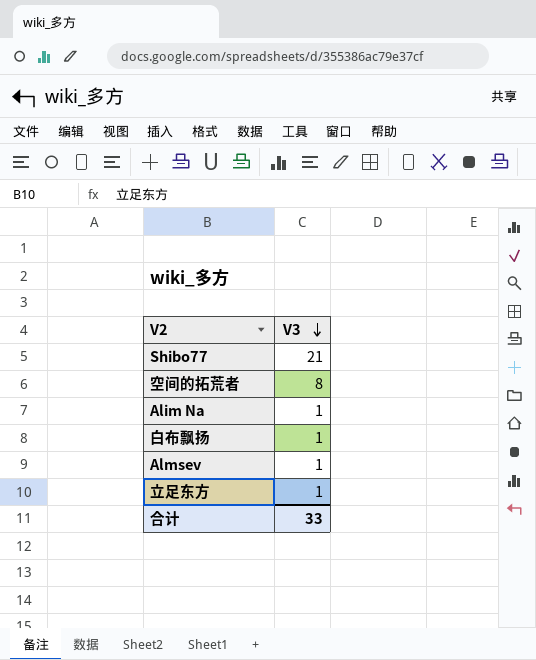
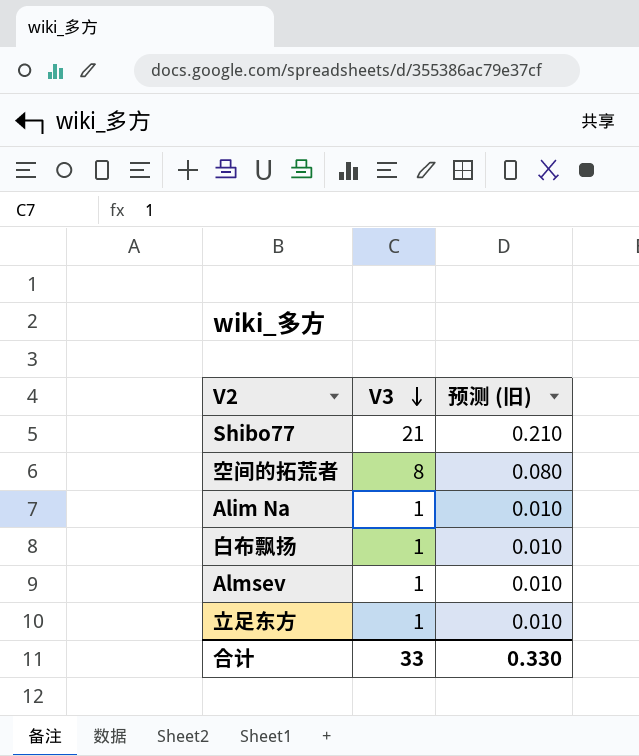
column 预测 (旧) | formula: none -> [V3] * 0.01

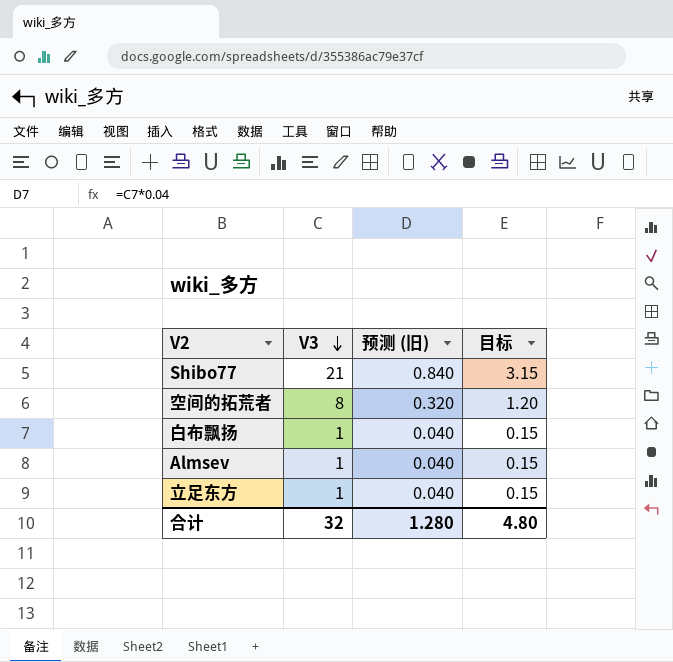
column 预测 (旧) | formula: [V3] * 0.01 -> [V3] * 0.04
column 目标 | formula: none -> [V3] * 0.15
row Alim Na: 1 | 0.010 -> none
合计 | V3: 33 -> 32
合计 | 预测 (旧): 0.330 -> 1.280

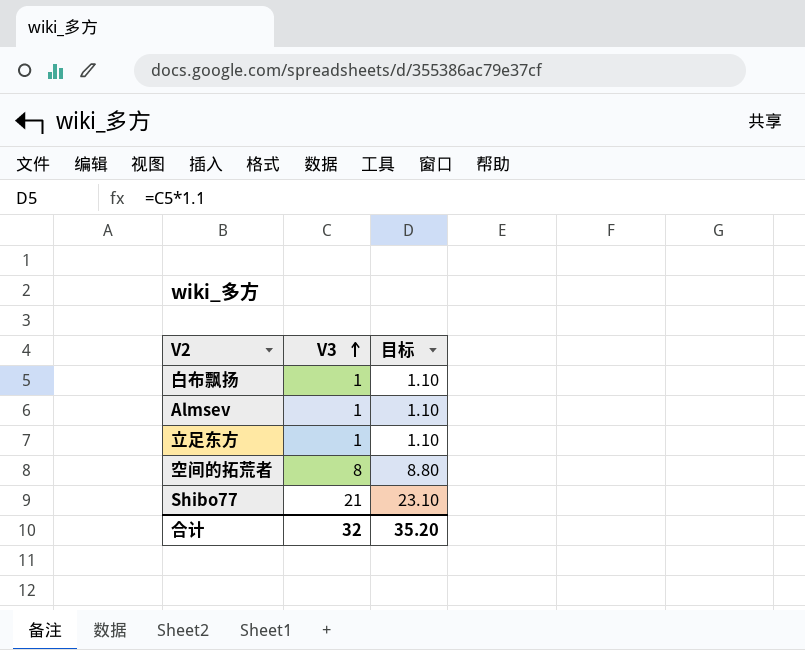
row order: V3 descending -> V3 ascending
column 预测 (旧) | formula: [V3] * 0.04 -> none
column 目标 | formula: [V3] * 0.15 -> [V3] * 1.1
合计 | 目标: 4.80 -> 35.20

